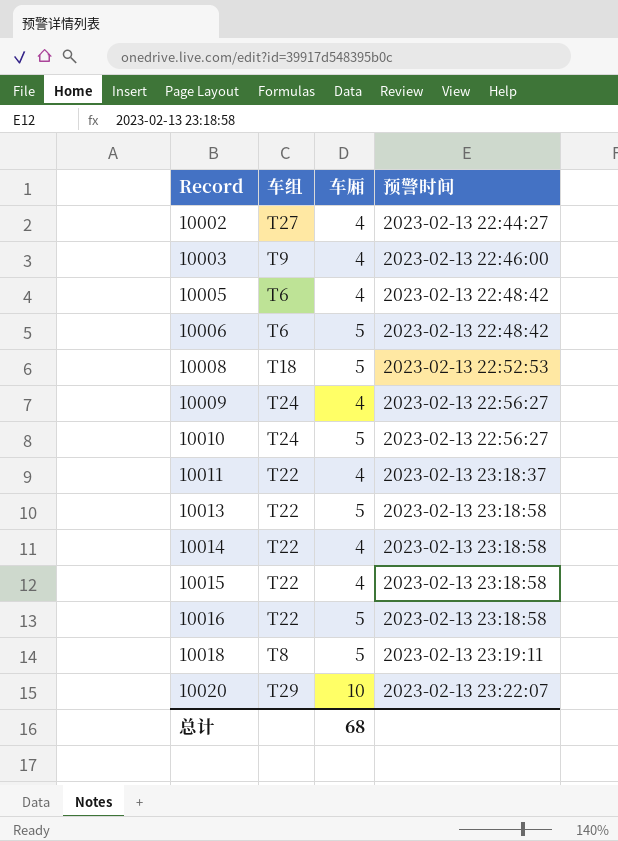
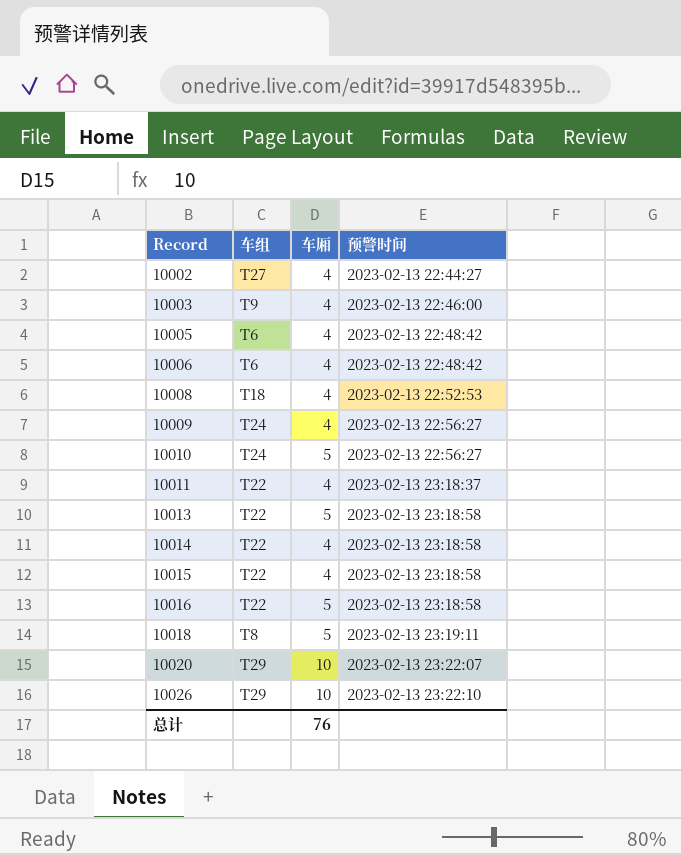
10006 | 车厢: 5 -> 4
10008 | 车厢: 5 -> 4
row 10026: none -> T29 | 10 | 2023-02-13 23:22:10
总计 | 车厢: 68 -> 76

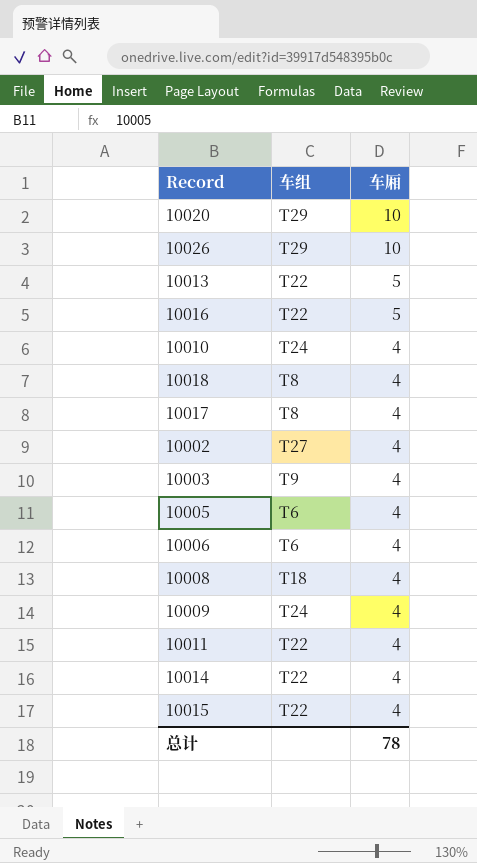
row order: Record ascending -> 车厢 descending
column 预警时间 | position: 4 -> none
10010 | 车厢: 5 -> 4
10018 | 车厢: 5 -> 4
row 10017: none -> T8 | 4
总计 | 车厢: 76 -> 78

